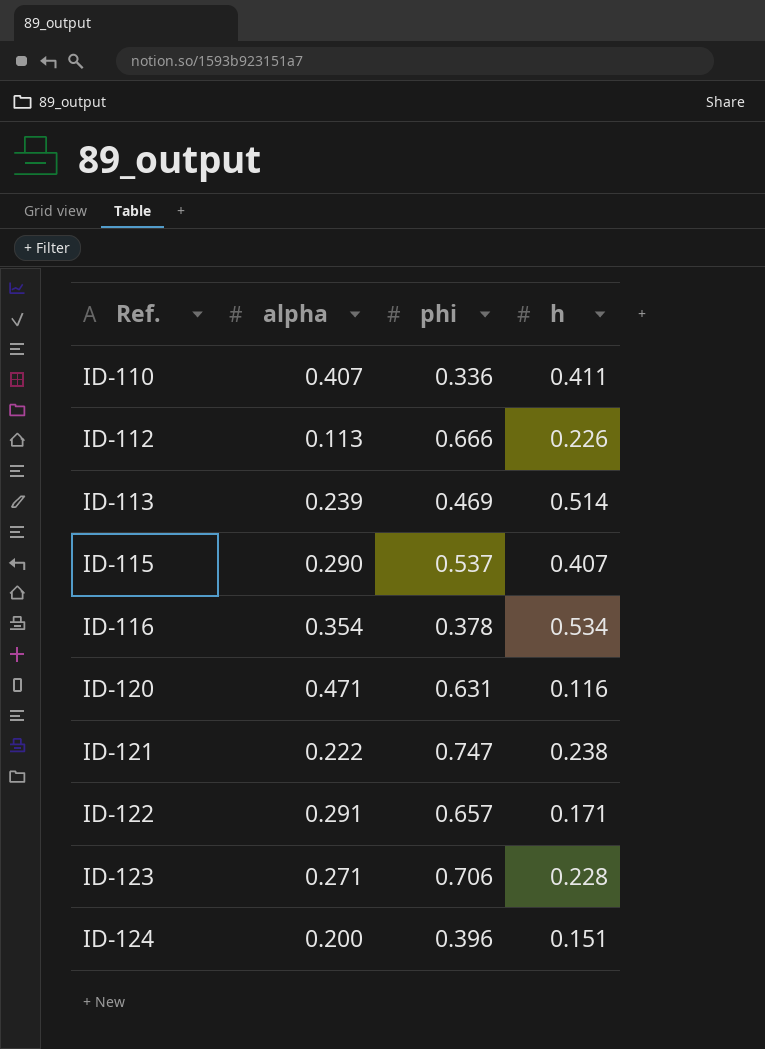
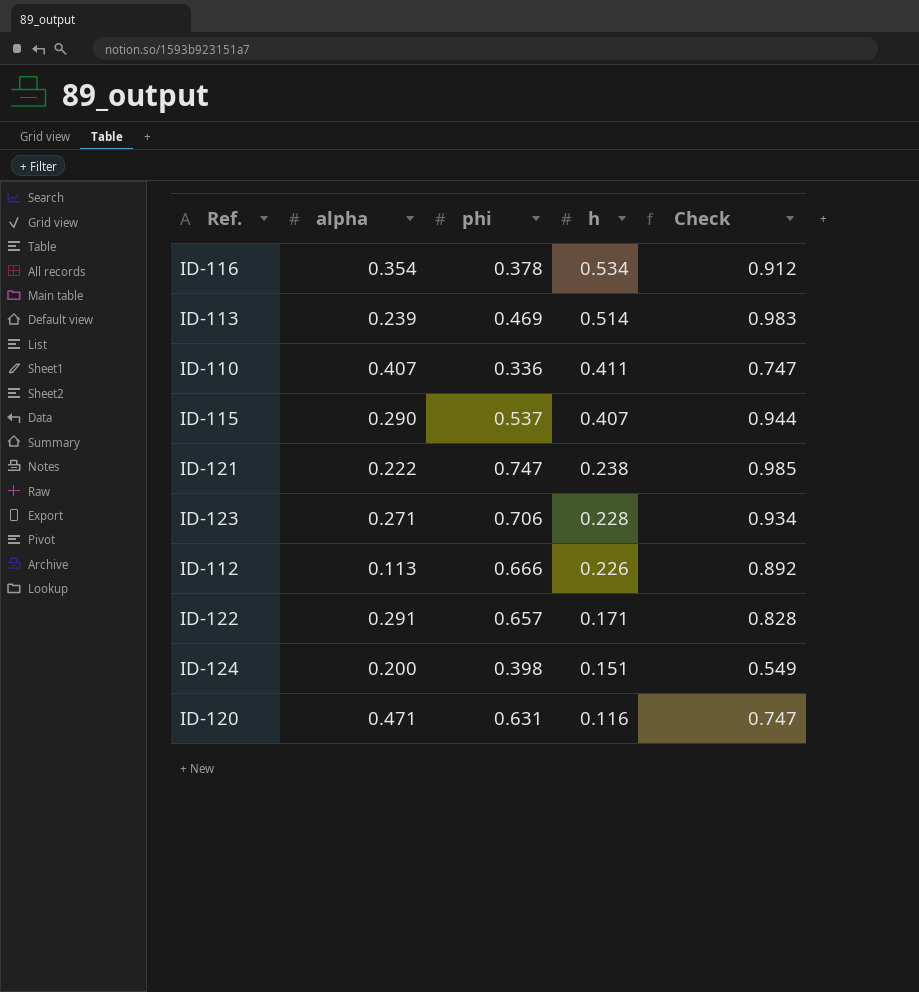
row order: Ref. ascending -> h descending
column Check | formula: none -> [phi] + [h]
ID-124 | phi: 0.396 -> 0.398

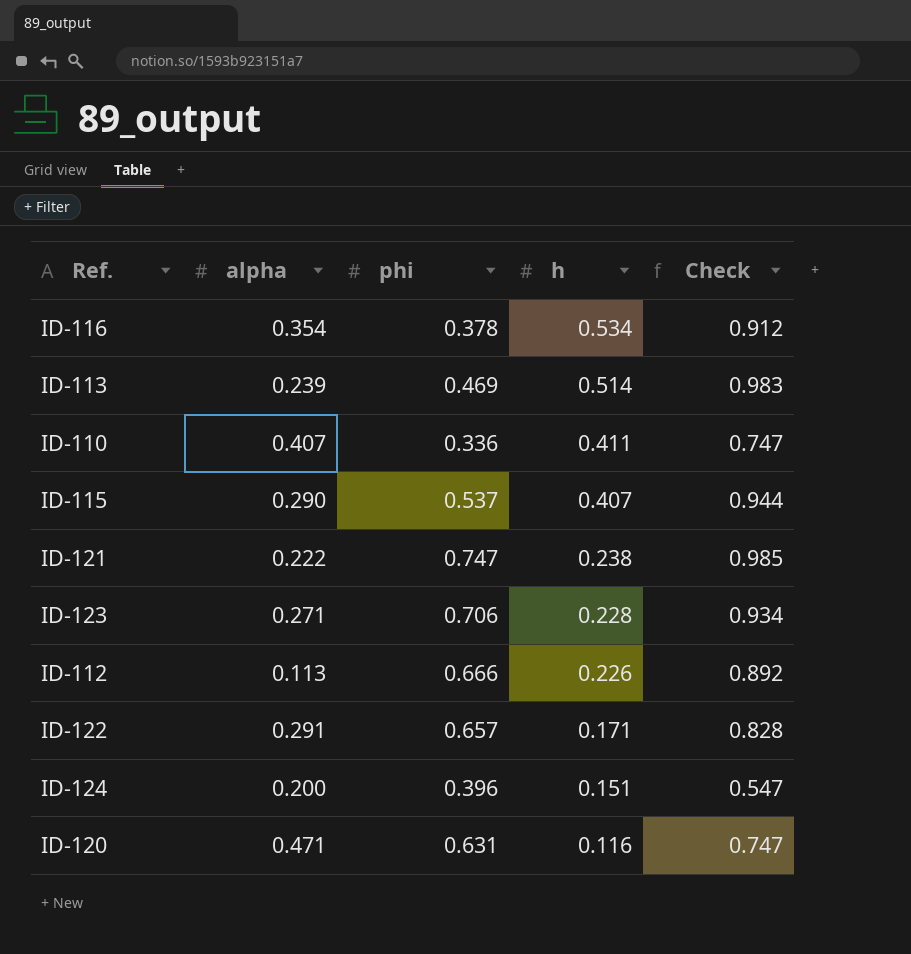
ID-124 | phi: 0.398 -> 0.396
ID-124 | Check: 0.549 -> 0.547

